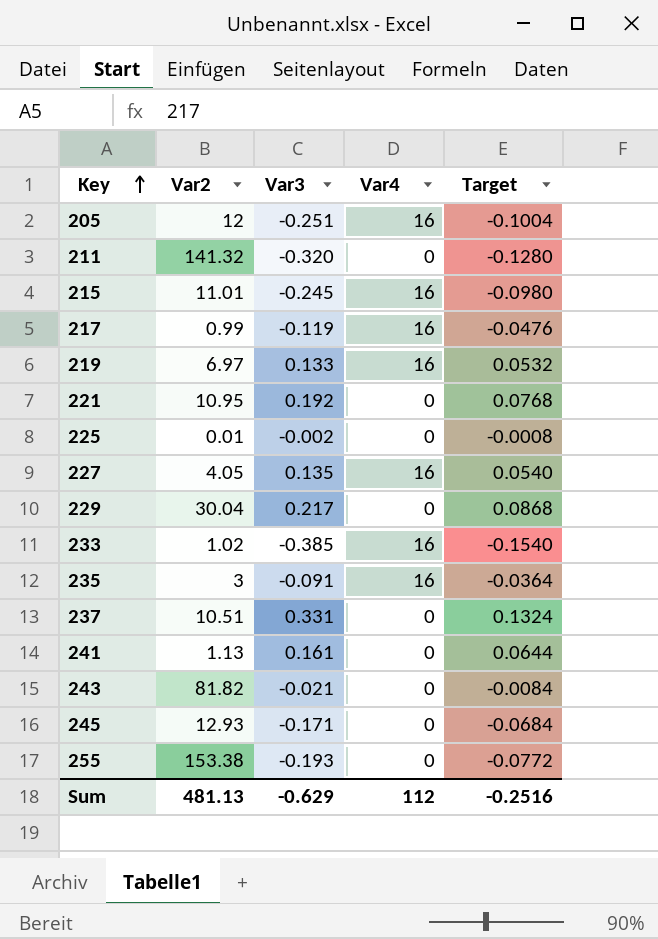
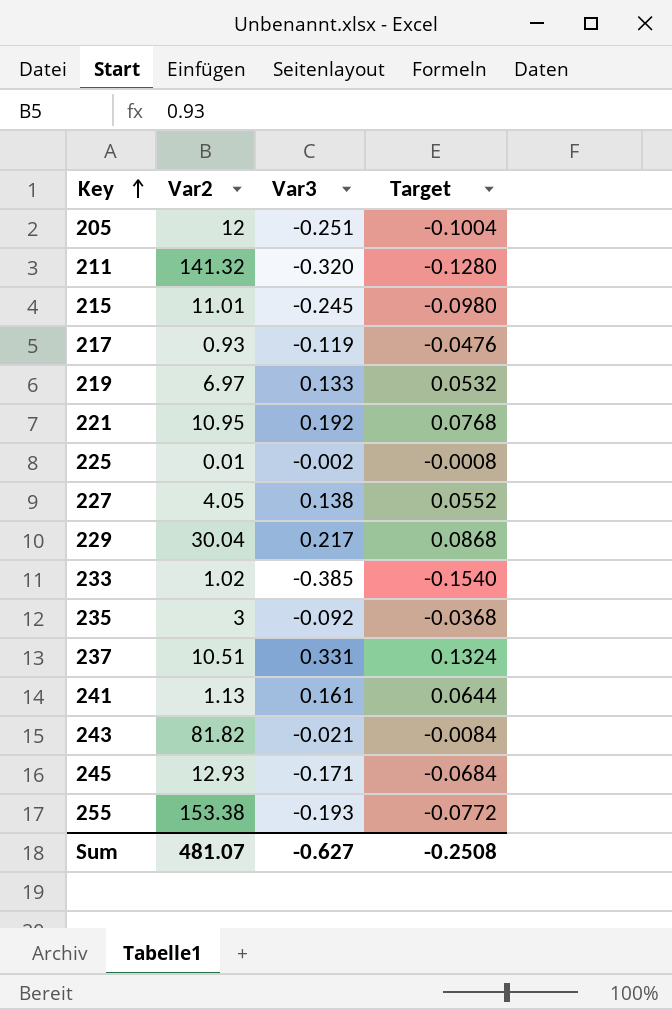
column Var4 | position: 4 -> none
217 | Var2: 0.99 -> 0.93
227 | Var3: 0.135 -> 0.138
227 | Target: 0.0540 -> 0.0552
235 | Var3: -0.091 -> -0.092
235 | Target: -0.0364 -> -0.0368
Sum | Var2: 481.13 -> 481.07
Sum | Var3: -0.629 -> -0.627
Sum | Target: -0.2516 -> -0.2508

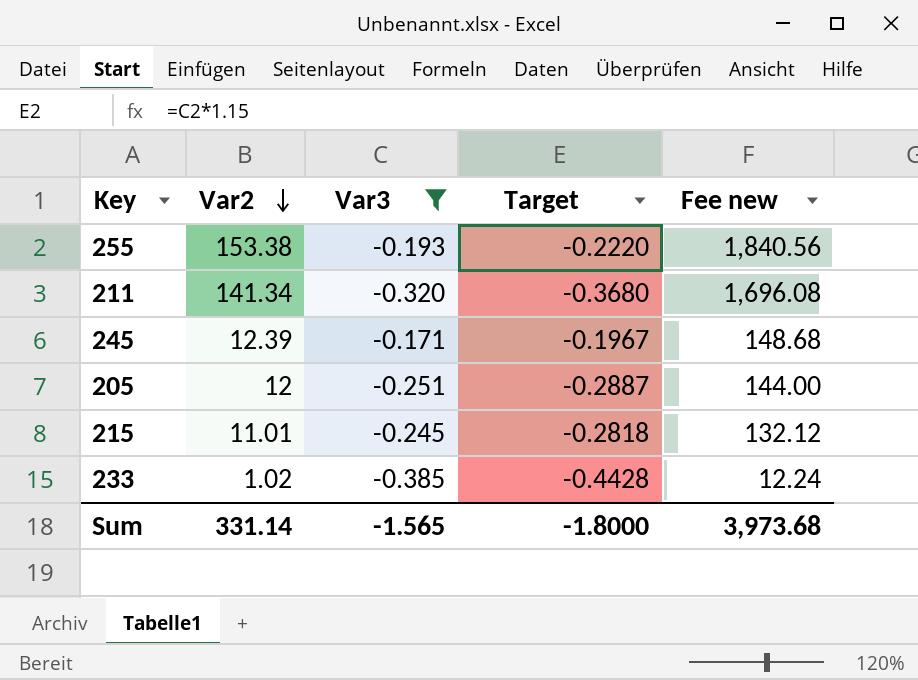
filter: none -> Var3 <= -0.171
row order: Key ascending -> Var2 descending
column Target | formula: [Var3] * 0.4 -> [Var3] * 1.15
column Fee new | formula: none -> [Var2] * 12
211 | Var2: 141.32 -> 141.34
245 | Var2: 12.93 -> 12.39
Sum | Var2: 481.07 -> 331.14
Sum | Var3: -0.627 -> -1.565
Sum | Target: -0.2508 -> -1.8000

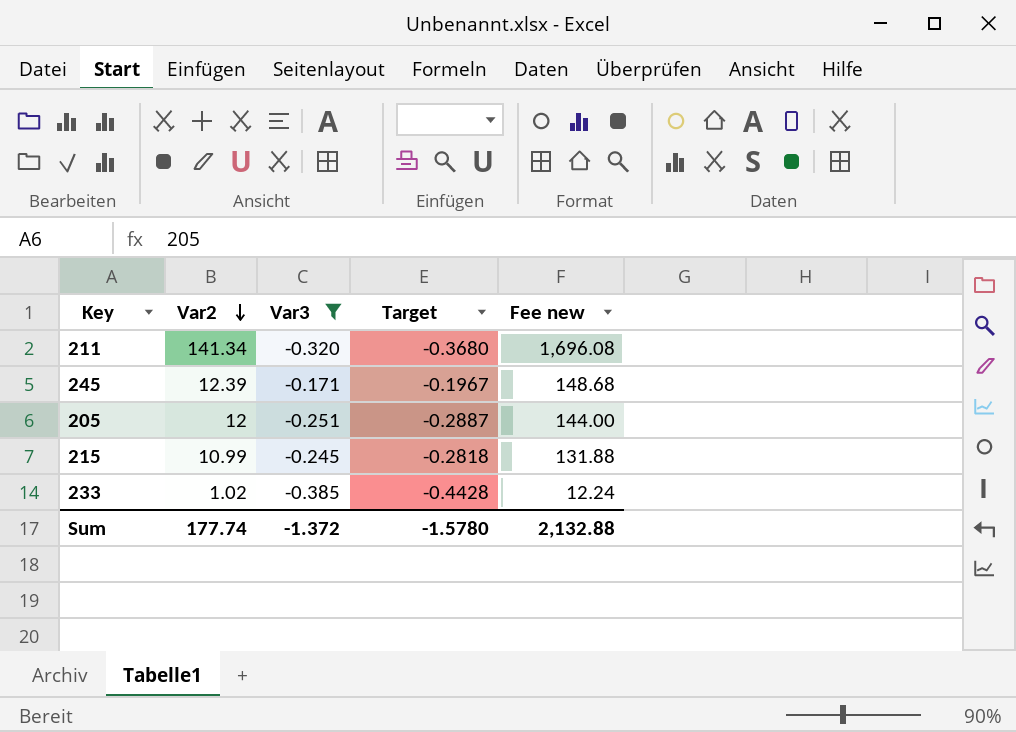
row 255: 153.38 | -0.193 | -0.2220 | 1,840.56 -> none
215 | Var2: 11.01 -> 10.99
215 | Fee new: 132.12 -> 131.88
Sum | Var2: 331.14 -> 177.74
Sum | Var3: -1.565 -> -1.372
Sum | Target: -1.8000 -> -1.5780
Sum | Fee new: 3,973.68 -> 2,132.88

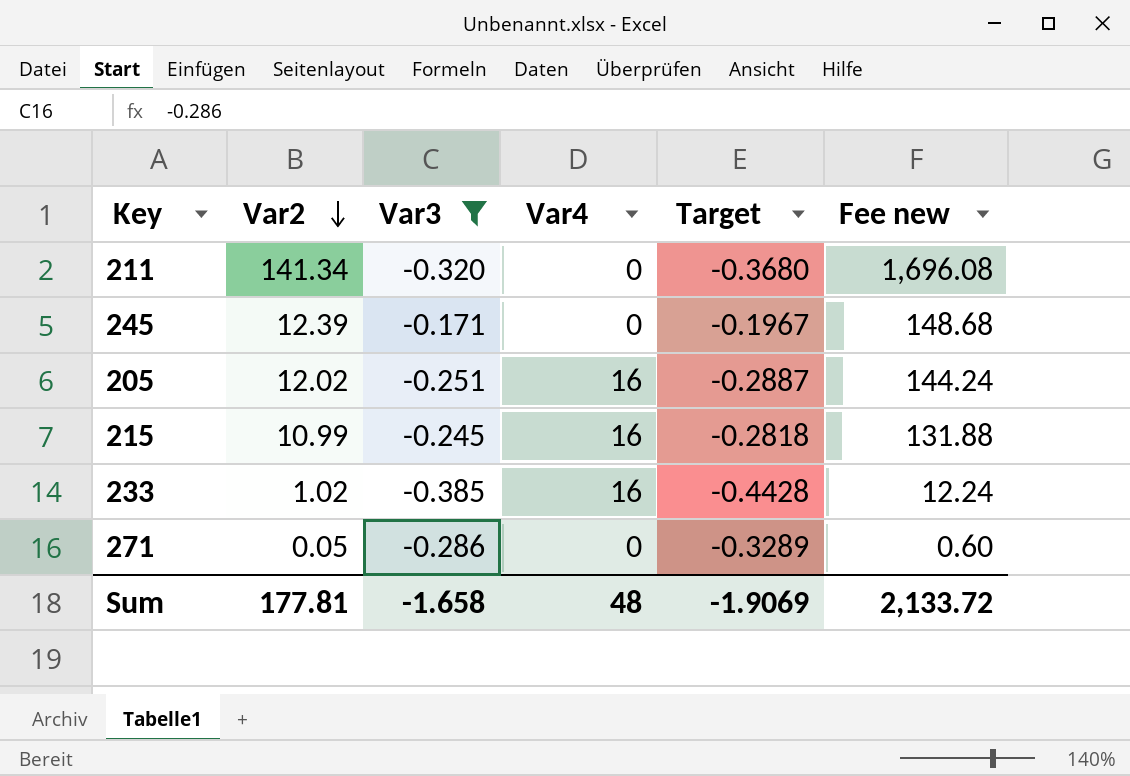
column Var4 | position: none -> 4
205 | Var2: 12 -> 12.02
205 | Fee new: 144.00 -> 144.24
row 271: none -> 0.05 | -0.286 | 0 | -0.3289 | 0.60
Sum | Var2: 177.74 -> 177.81
Sum | Var3: -1.372 -> -1.658
Sum | Target: -1.5780 -> -1.9069
Sum | Fee new: 2,132.88 -> 2,133.72

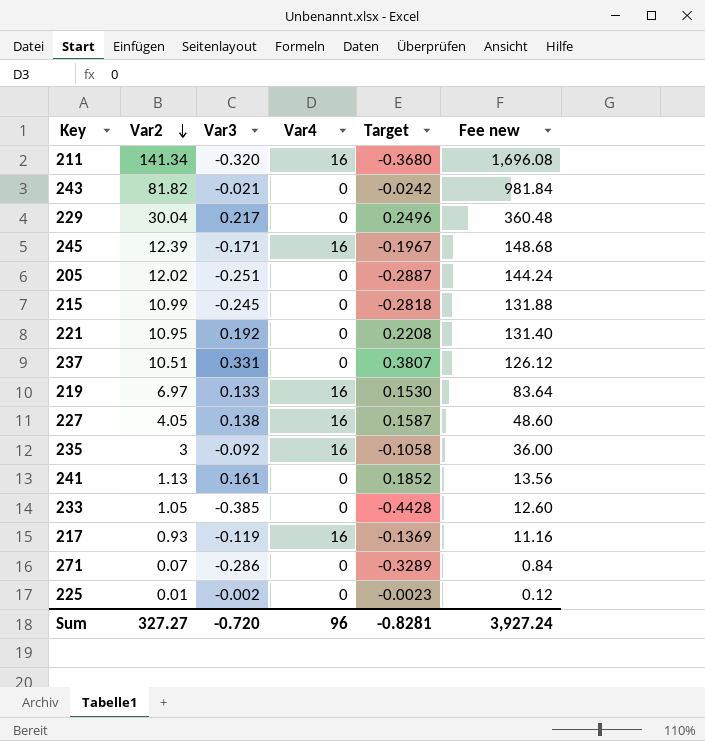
filter: Var3 <= -0.171 -> none
211 | Var4: 0 -> 16
245 | Var4: 0 -> 16
205 | Var4: 16 -> 0
215 | Var4: 16 -> 0
233 | Var2: 1.02 -> 1.05
233 | Var4: 16 -> 0
233 | Fee new: 12.24 -> 12.60
271 | Var2: 0.05 -> 0.07
271 | Fee new: 0.60 -> 0.84
Sum | Var2: 177.81 -> 327.27
Sum | Var3: -1.658 -> -0.720
Sum | Var4: 48 -> 96
Sum | Target: -1.9069 -> -0.8281
Sum | Fee new: 2,133.72 -> 3,927.24

